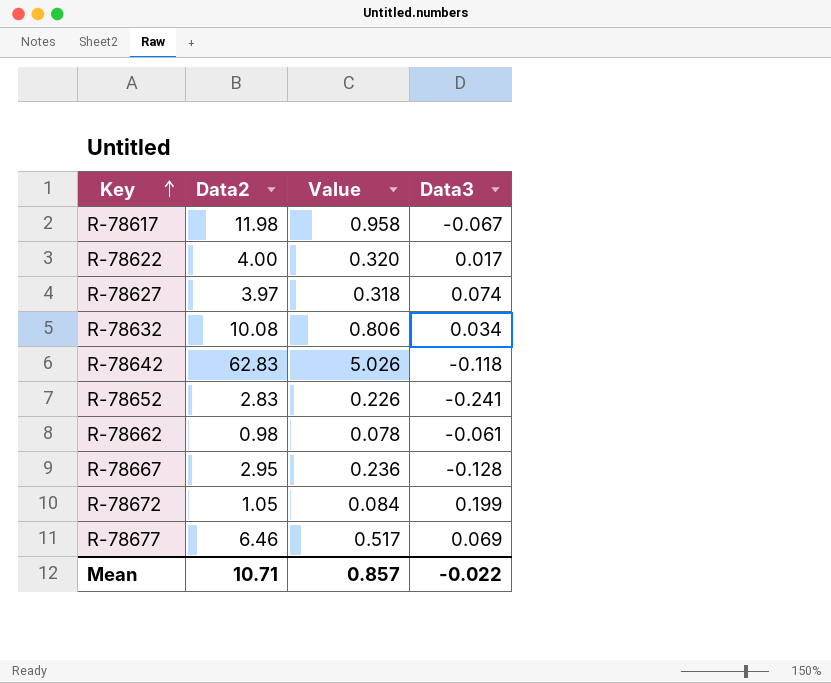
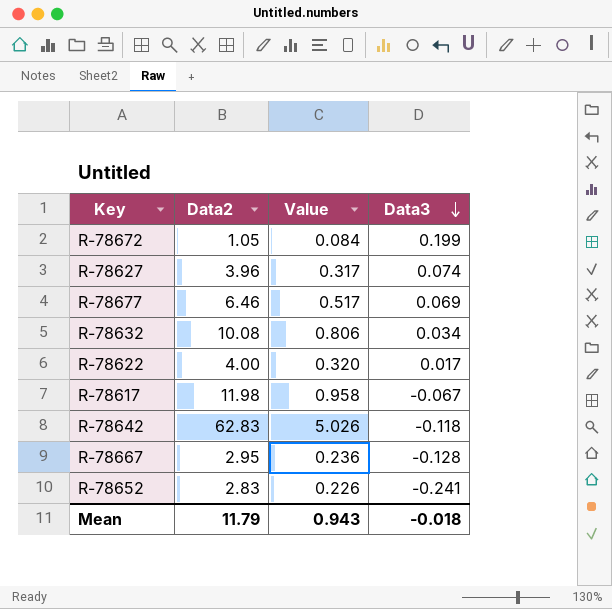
row order: Key ascending -> Data3 descending
row R-78662: 0.98 | 0.078 | -0.061 -> none
R-78627 | Data2: 3.97 -> 3.96
R-78627 | Value: 0.318 -> 0.317
Mean | Data2: 10.71 -> 11.79
Mean | Value: 0.857 -> 0.943
Mean | Data3: -0.022 -> -0.018

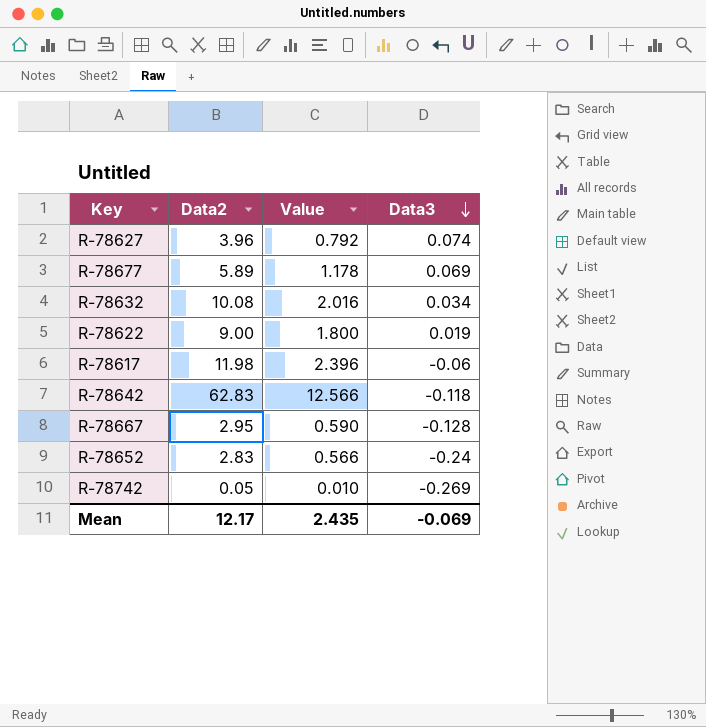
column Value | formula: [Data2] * 0.08 -> [Data2] * 0.2
row R-78672: 1.05 | 0.084 | 0.199 -> none
R-78677 | Data2: 6.46 -> 5.89
R-78622 | Data2: 4.00 -> 9.00
R-78622 | Data3: 0.017 -> 0.019
R-78617 | Data3: -0.067 -> -0.06
R-78652 | Data3: -0.241 -> -0.24
row R-78742: none -> 0.05 | 0.010 | -0.269
Mean | Data2: 11.79 -> 12.17
Mean | Value: 0.943 -> 2.435
Mean | Data3: -0.018 -> -0.069

